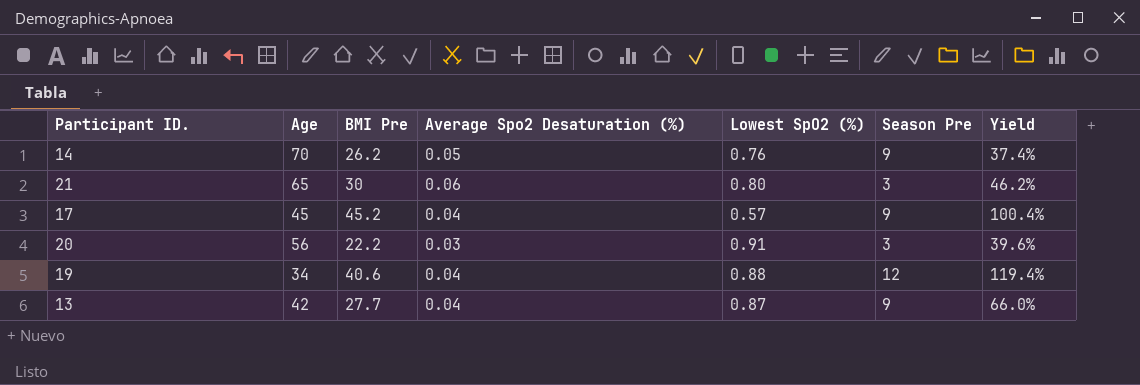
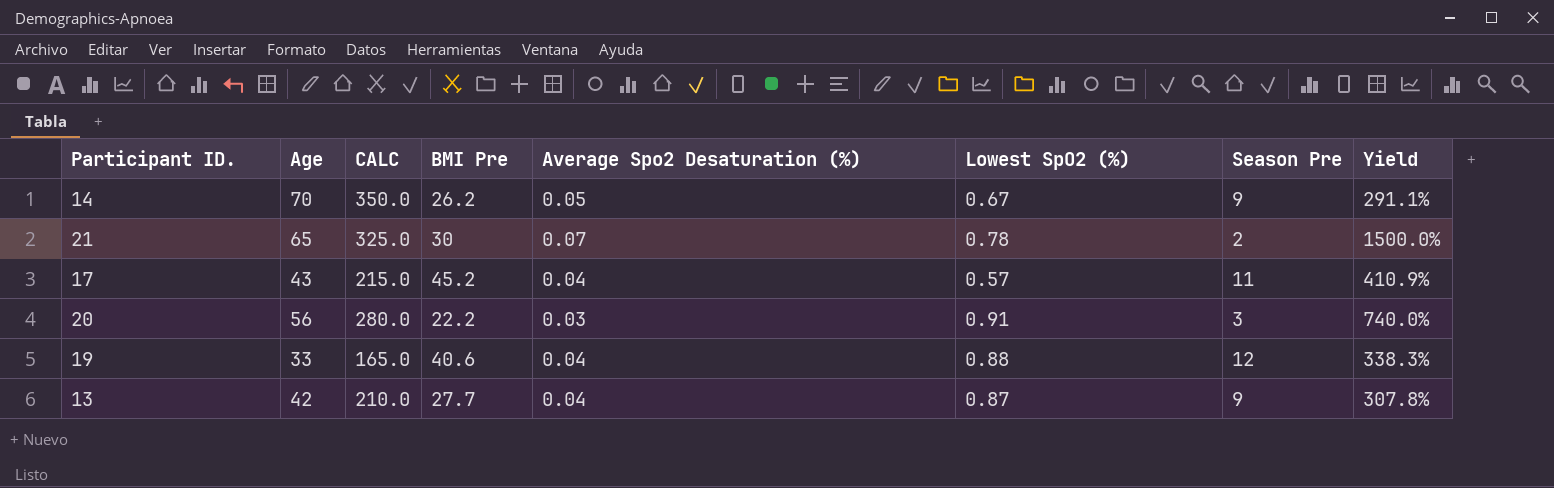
column CALC | formula: none -> [Age] * 5
column Yield | formula: [BMI Pre] / [Age] -> [BMI Pre] / [Season Pre]
14 | Lowest SpO2 (%): 0.76 -> 0.67
21 | Average Spo2 Desaturation (%): 0.06 -> 0.07
21 | Lowest SpO2 (%): 0.80 -> 0.78
21 | Season Pre: 3 -> 2
17 | Age: 45 -> 43
17 | Season Pre: 9 -> 11
19 | Age: 34 -> 33

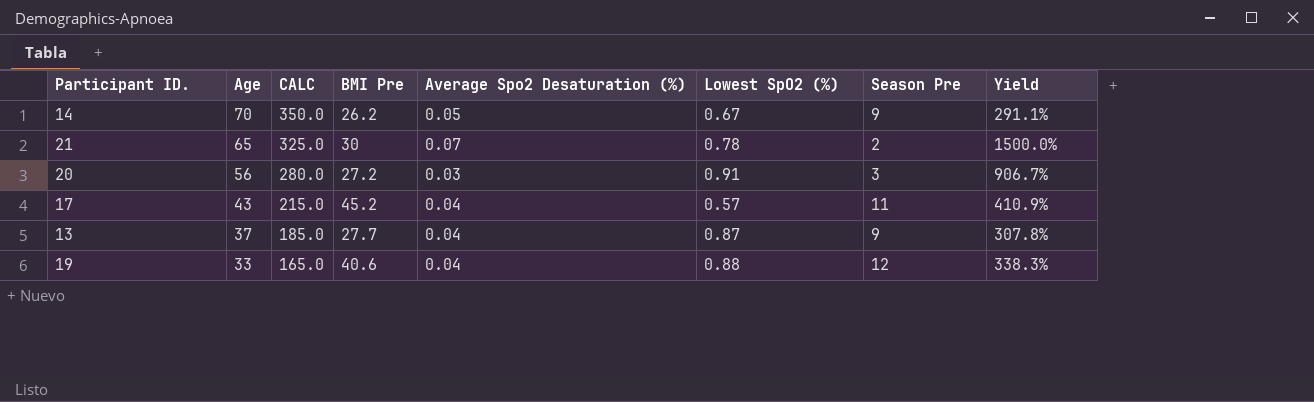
row order: none -> Age descending
20 | BMI Pre: 22.2 -> 27.2
20 | Yield: 740.0% -> 906.7%
13 | Age: 42 -> 37
13 | CALC: 210.0 -> 185.0

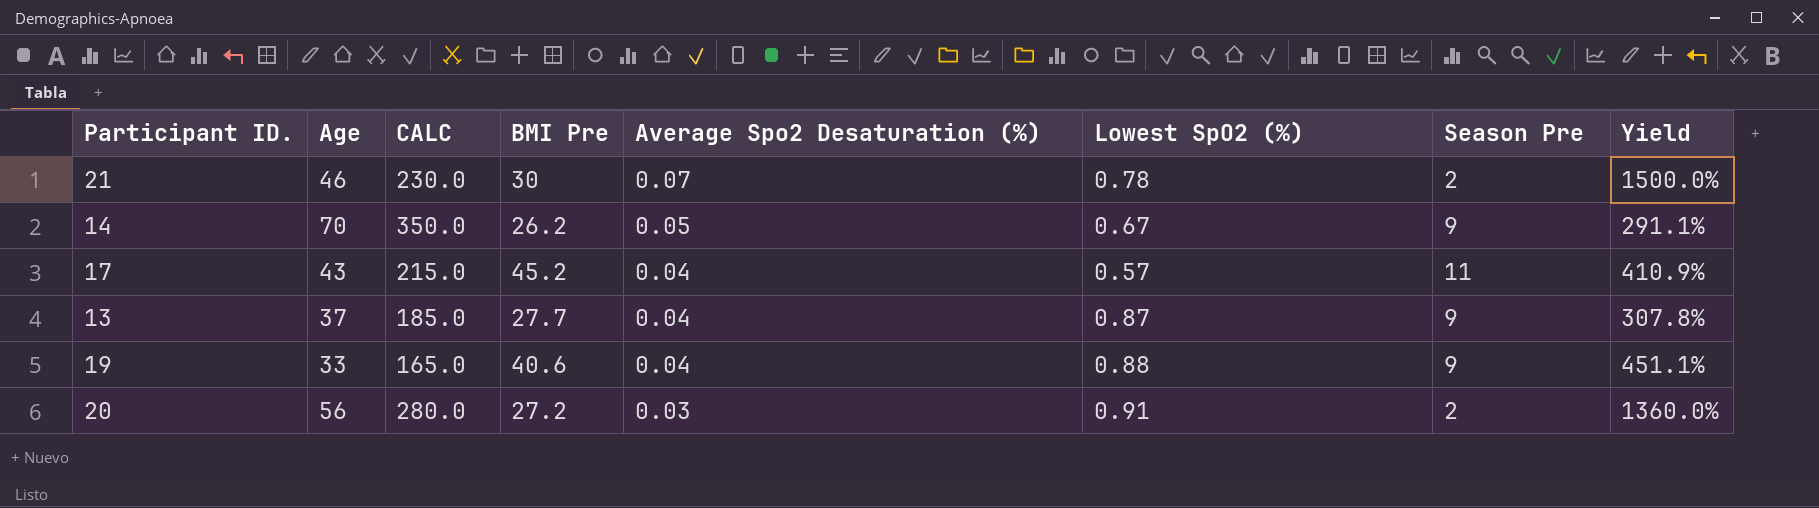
row order: Age descending -> Average Spo2 Desaturation (%) descending
21 | Age: 65 -> 46
21 | CALC: 325.0 -> 230.0
19 | Season Pre: 12 -> 9
19 | Yield: 338.3% -> 451.1%
20 | Season Pre: 3 -> 2
20 | Yield: 906.7% -> 1360.0%

